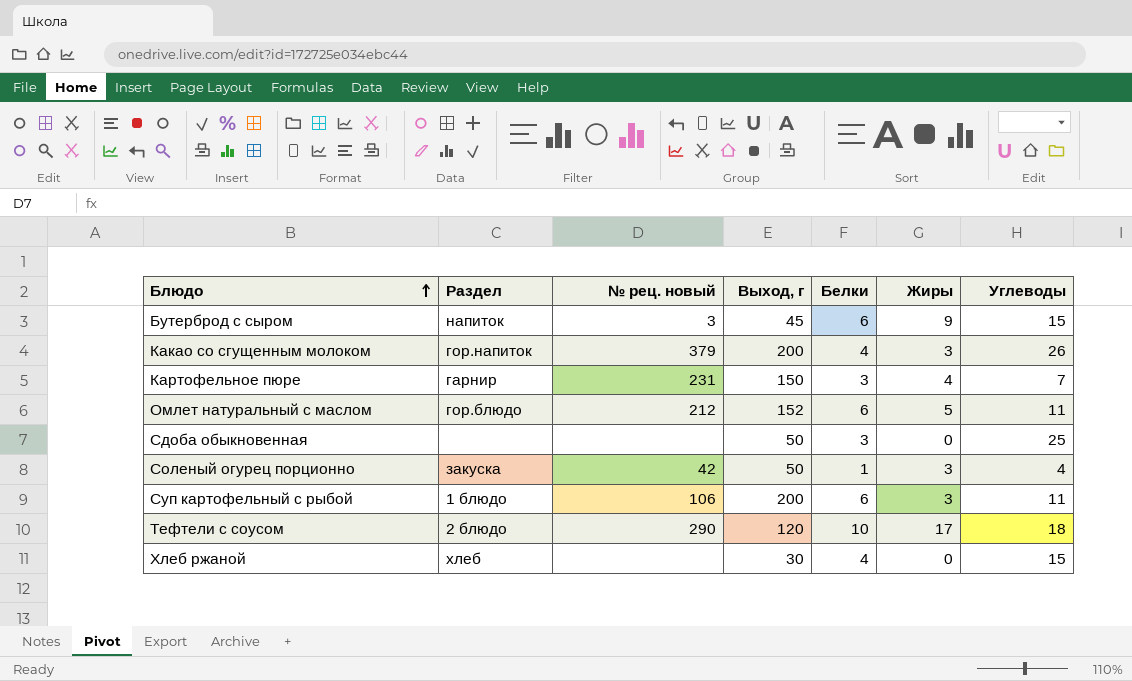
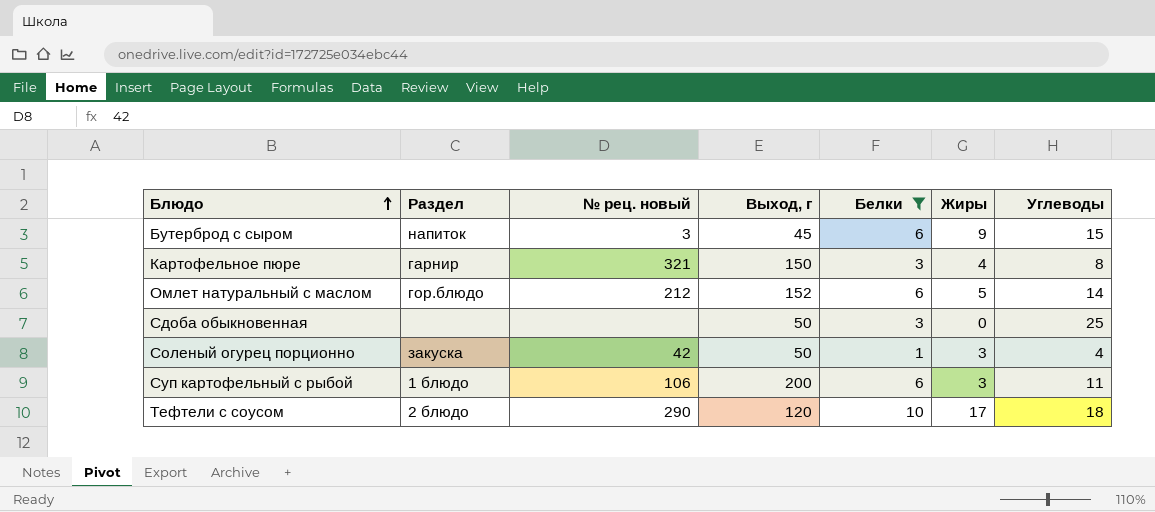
filter: none -> Белки != 4
Картофельное пюре | № рец. новый: 231 -> 321
Картофельное пюре | Углеводы: 7 -> 8
Омлет натуральный с маслом | Углеводы: 11 -> 14

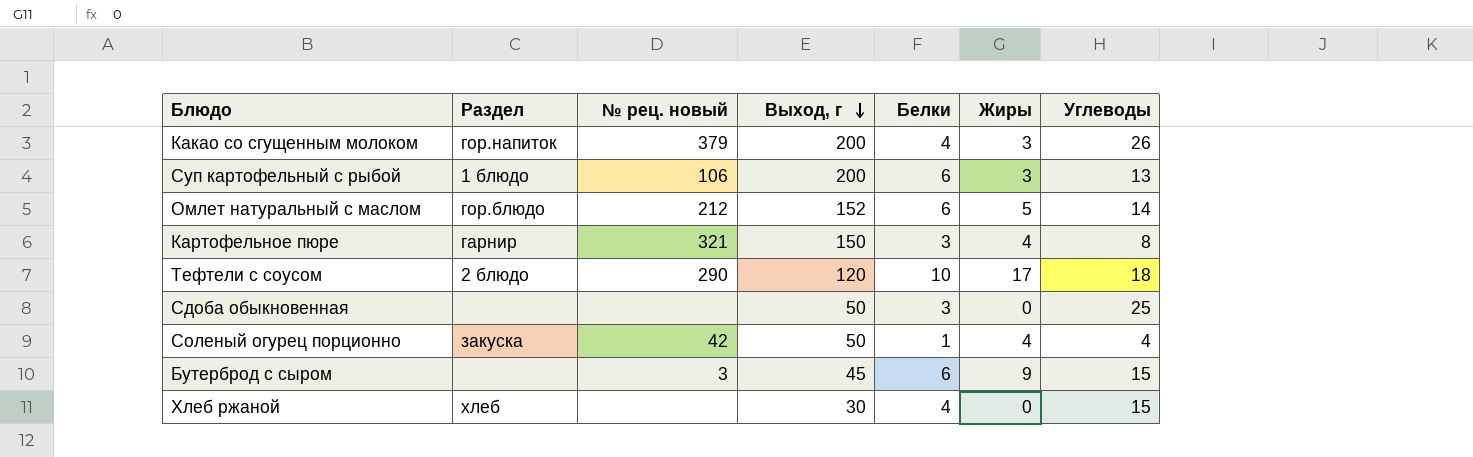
filter: Белки != 4 -> none
row order: Блюдо ascending -> Выход, г descending
Суп картофельный с рыбой | Углеводы: 11 -> 13
Соленый огурец порционно | Жиры: 3 -> 4
Бутерброд с сыром | Раздел: напиток -> none

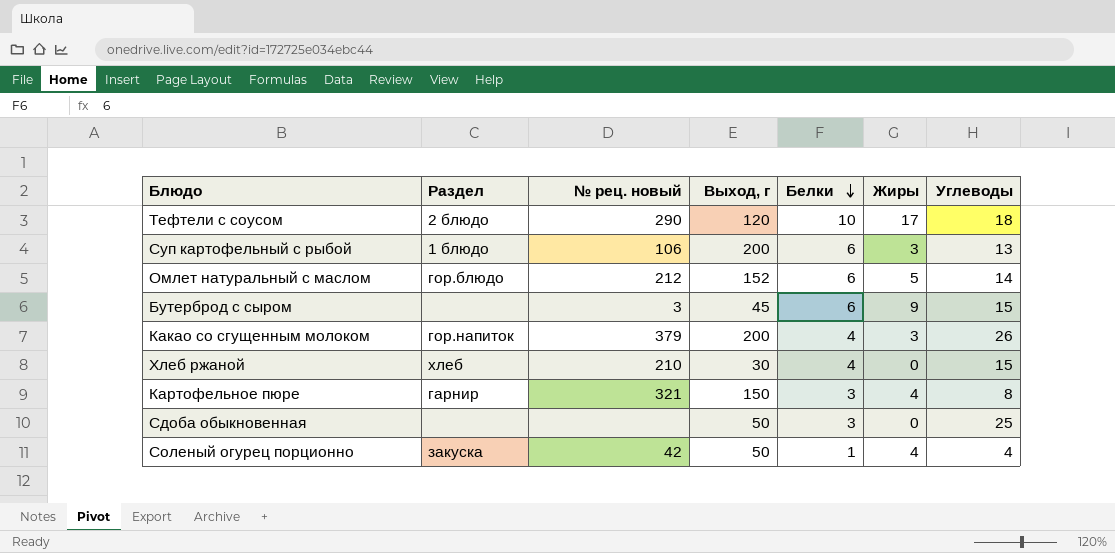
row order: Выход, г descending -> Белки descending
Хлеб ржаной | № рец. новый: none -> 210

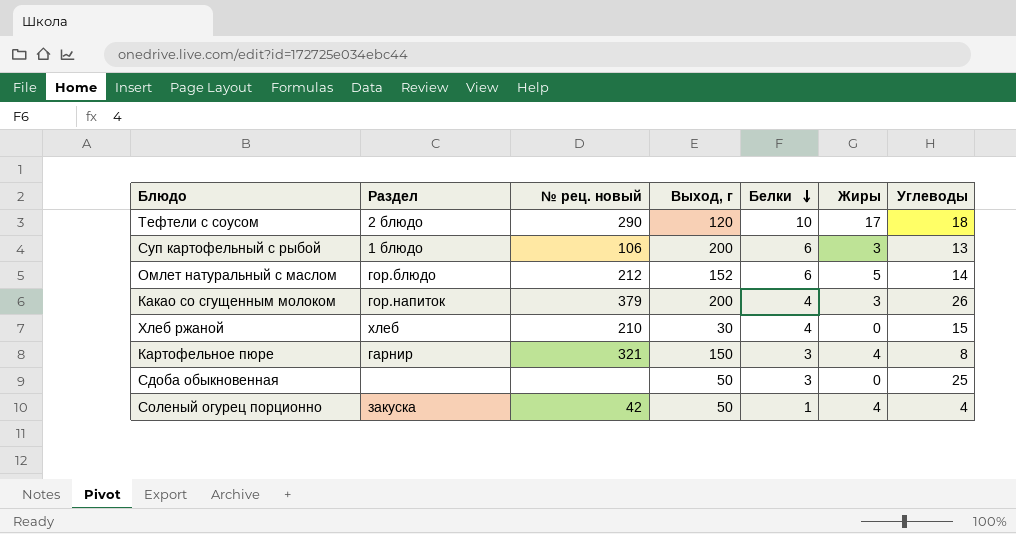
row Бутерброд с сыром: none | 3 | 45 | 6 | 9 | 15 -> none

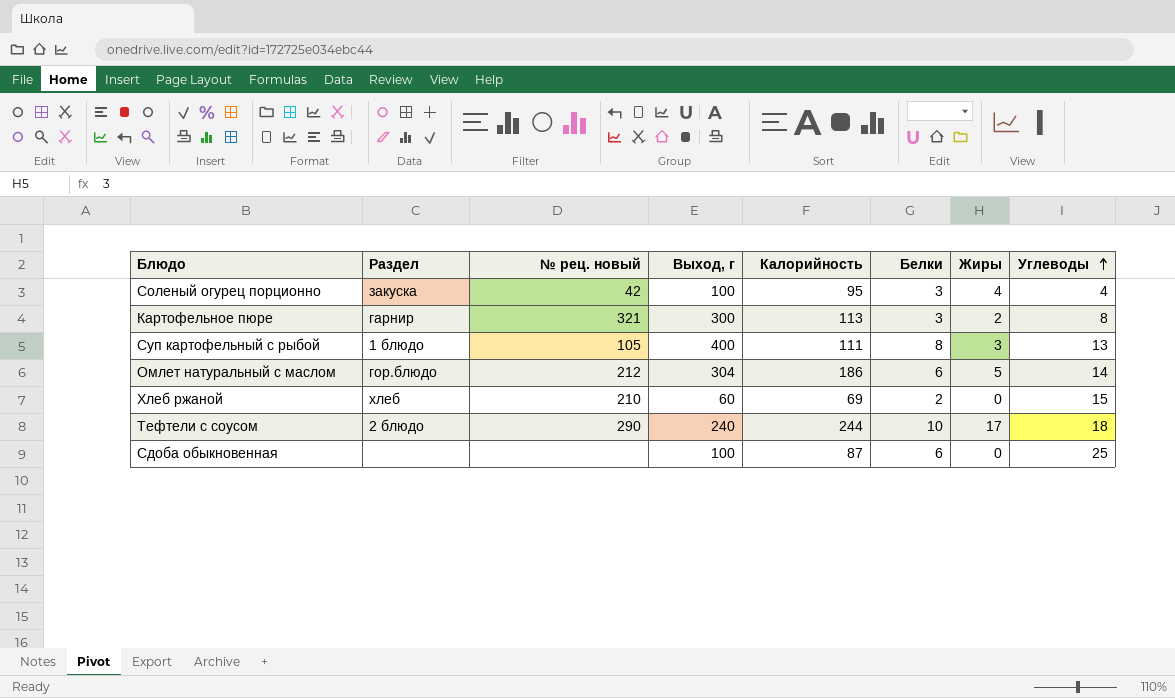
row order: Белки descending -> Углеводы ascending
column Калорийность | position: none -> 5
row Какао со сгущенным молоком: гор.напиток | 379 | 200 | 4 | 3 | 26 -> none
Соленый огурец порционно | Выход, г: 50 -> 100
Соленый огурец порционно | Белки: 1 -> 3
Картофельное пюре | Выход, г: 150 -> 300
Картофельное пюре | Жиры: 4 -> 2
Суп картофельный с рыбой | № рец. новый: 106 -> 105
Суп картофельный с рыбой | Выход, г: 200 -> 400
Суп картофельный с рыбой | Белки: 6 -> 8
Омлет натуральный с маслом | Выход, г: 152 -> 304
Хлеб ржаной | Выход, г: 30 -> 60
Хлеб ржаной | Белки: 4 -> 2
Тефтели с соусом | Выход, г: 120 -> 240
Сдоба обыкновенная | Выход, г: 50 -> 100
Сдоба обыкновенная | Белки: 3 -> 6

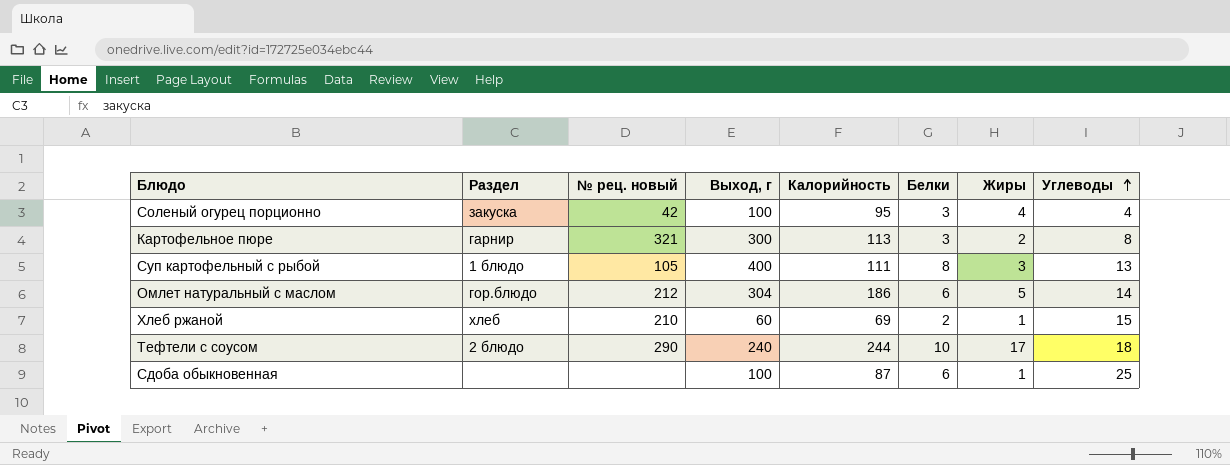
Хлеб ржаной | Жиры: 0 -> 1
Сдоба обыкновенная | Жиры: 0 -> 1

